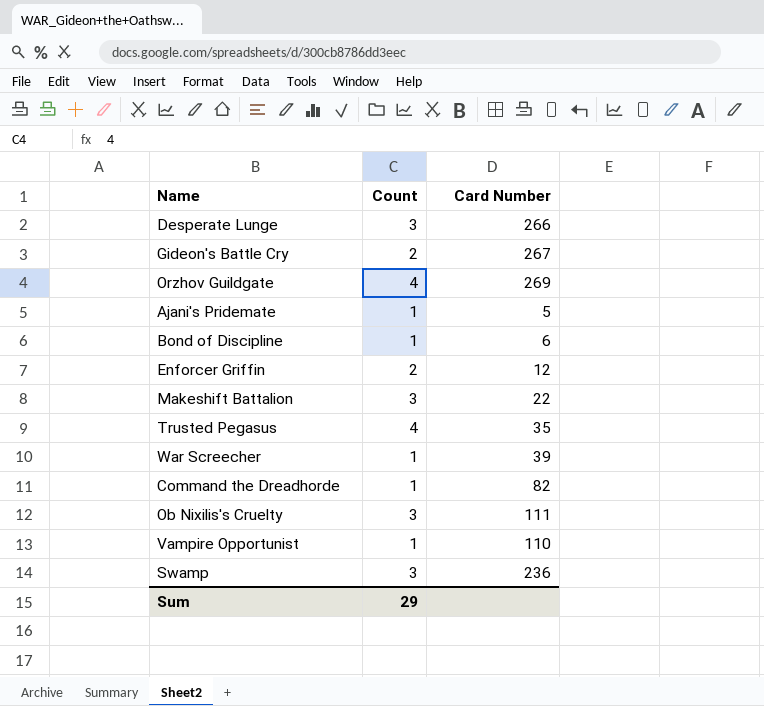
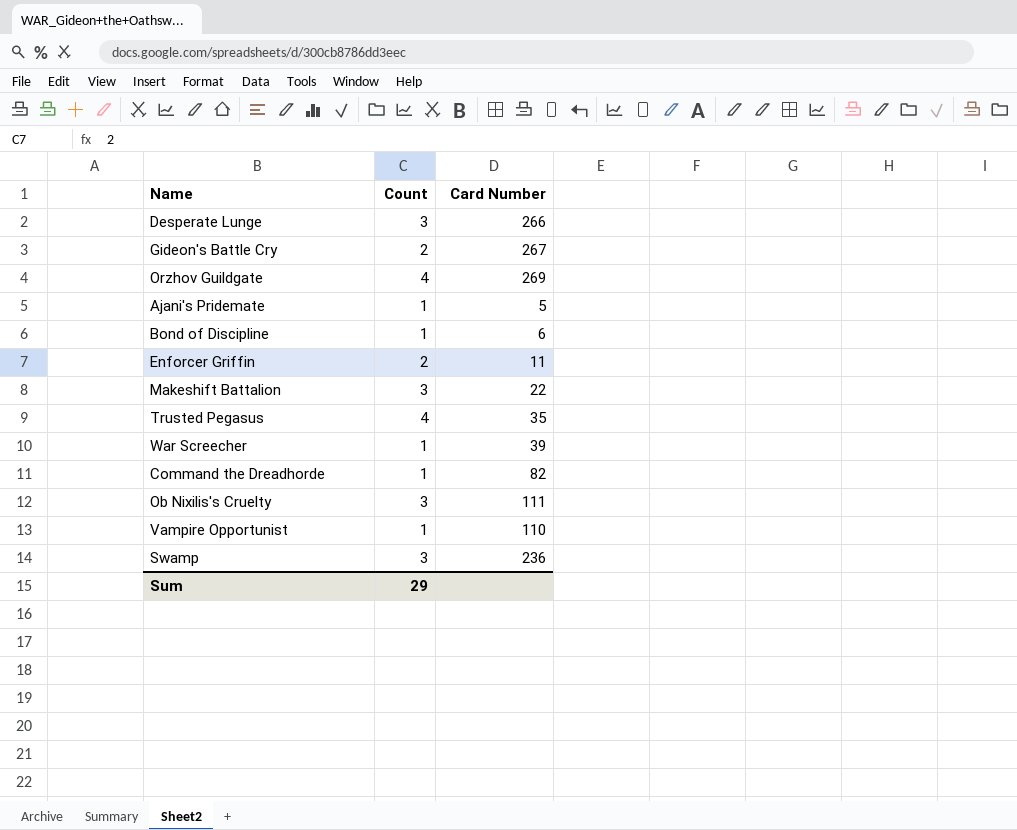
Enforcer Griffin | Card Number: 12 -> 11

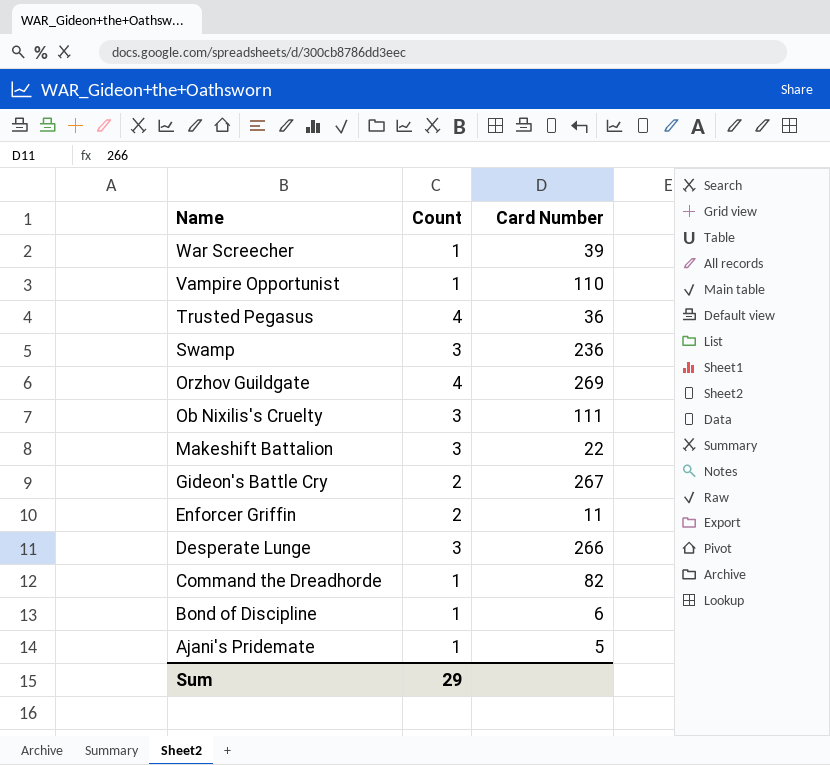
row order: none -> Name descending
Trusted Pegasus | Card Number: 35 -> 36

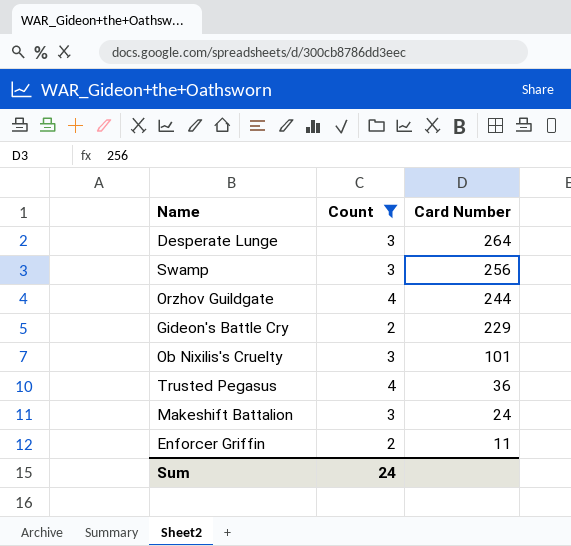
filter: none -> Count != 1
row order: Name descending -> Card Number descending
Desperate Lunge | Card Number: 266 -> 264
Swamp | Card Number: 236 -> 256
Orzhov Guildgate | Card Number: 269 -> 244
Gideon's Battle Cry | Card Number: 267 -> 229
Ob Nixilis's Cruelty | Card Number: 111 -> 101
Makeshift Battalion | Card Number: 22 -> 24
Sum | Count: 29 -> 24

